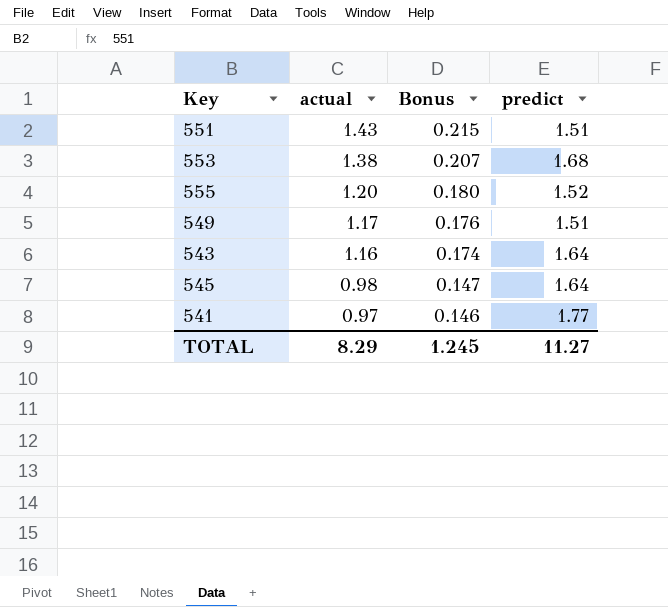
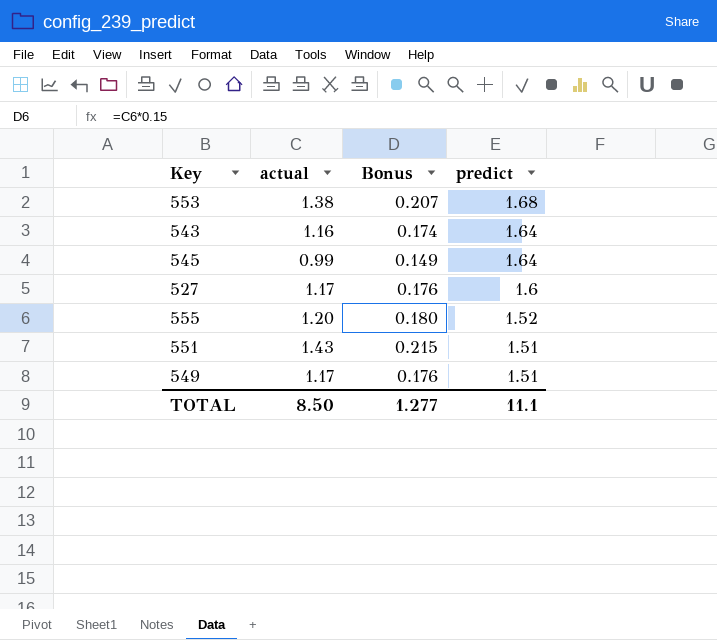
row order: actual descending -> predict descending
row 541: 0.97 | 0.146 | 1.77 -> none
545 | actual: 0.98 -> 0.99
545 | Bonus: 0.147 -> 0.149
row 527: none -> 1.17 | 0.176 | 1.6
TOTAL | actual: 8.29 -> 8.50
TOTAL | Bonus: 1.245 -> 1.277
TOTAL | predict: 11.27 -> 11.1

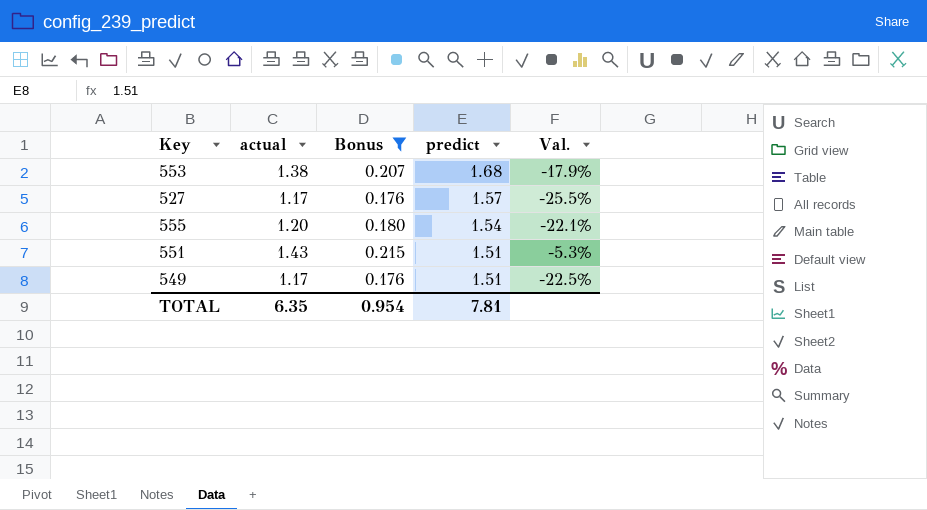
filter: none -> Bonus >= 0.176
column Val. | formula: none -> ([actual] - [predict]) / [predict]
527 | predict: 1.6 -> 1.57
555 | predict: 1.52 -> 1.54
TOTAL | actual: 8.50 -> 6.35
TOTAL | Bonus: 1.277 -> 0.954
TOTAL | predict: 11.1 -> 7.81

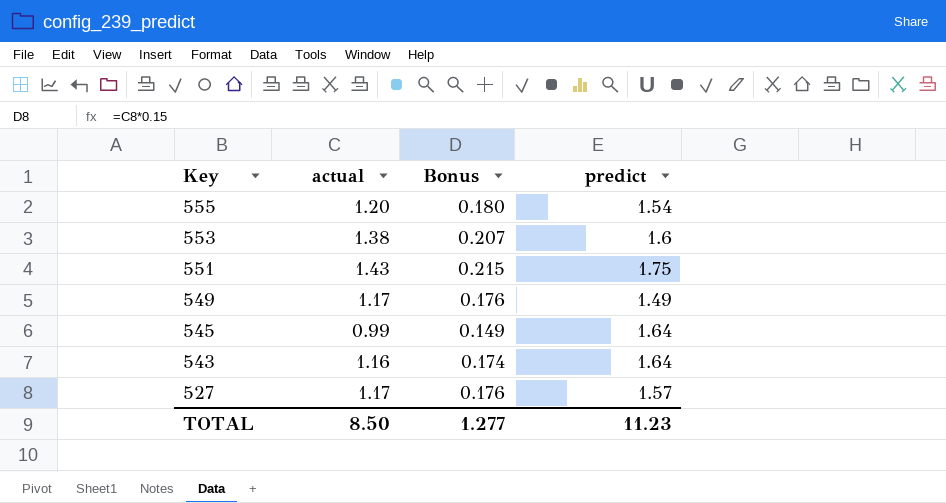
filter: Bonus >= 0.176 -> none
row order: predict descending -> Key descending
column Val. | formula: ([actual] - [predict]) / [predict] -> none
553 | predict: 1.68 -> 1.6
551 | predict: 1.51 -> 1.75
549 | predict: 1.51 -> 1.49
TOTAL | actual: 6.35 -> 8.50
TOTAL | Bonus: 0.954 -> 1.277
TOTAL | predict: 7.81 -> 11.23

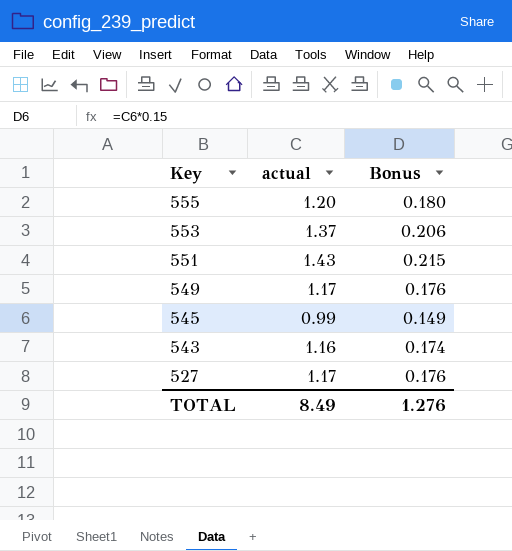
column predict | position: 4 -> none
553 | actual: 1.38 -> 1.37
553 | Bonus: 0.207 -> 0.206
TOTAL | actual: 8.50 -> 8.49
TOTAL | Bonus: 1.277 -> 1.276

